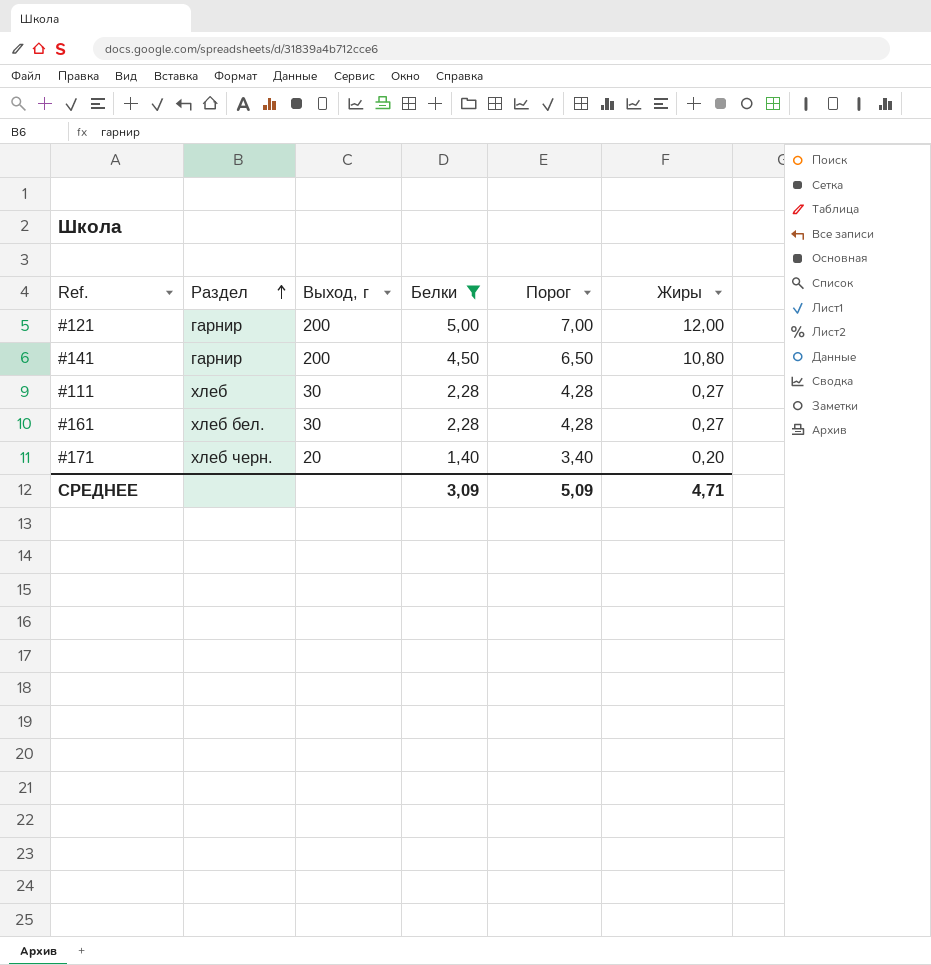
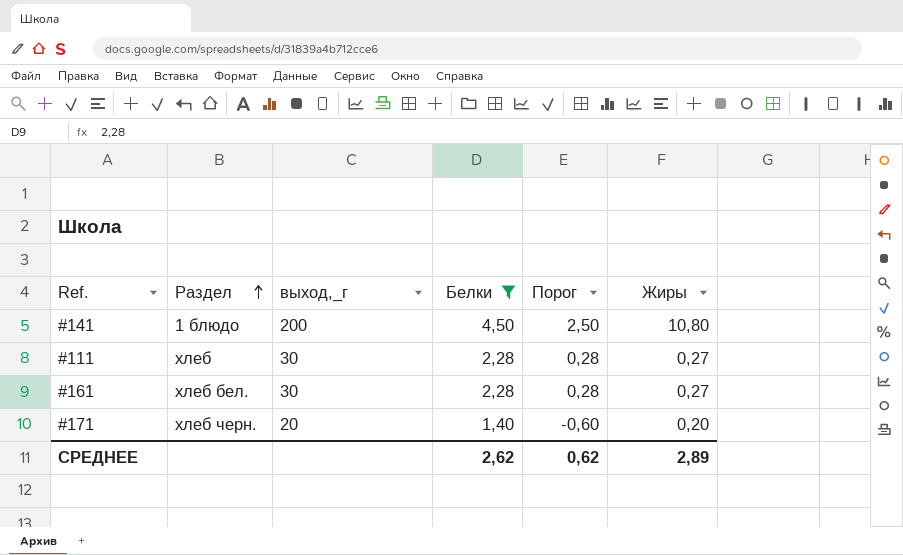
column name: Выход, г -> выход,_г
column Порог | formula: [Белки] + 2 -> [Белки] - 2
row #121: гарнир | 200 | 5,00 | 7,00 | 12,00 -> none
#141 | Раздел: гарнир -> 1 блюдо
СРЕДНЕЕ | Белки: 3,09 -> 2,62
СРЕДНЕЕ | Порог: 5,09 -> 0,62
СРЕДНЕЕ | Жиры: 4,71 -> 2,89

